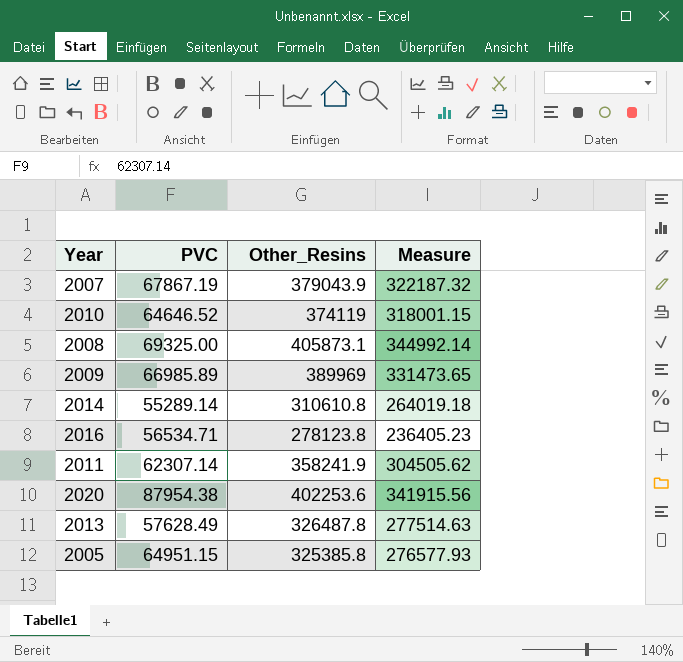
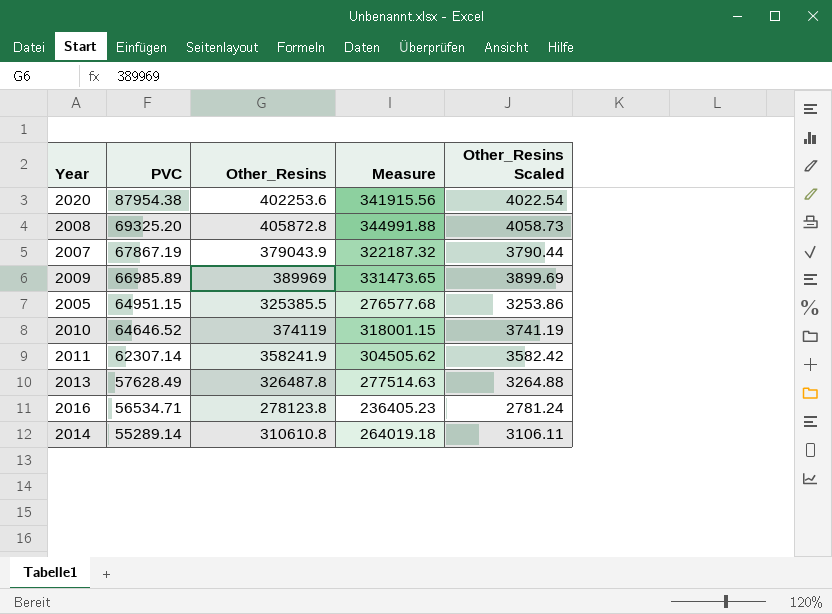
row order: none -> PVC descending
column Other_Resins Scaled | formula: none -> [Other_Resins] * 0.01
2008 | PVC: 69325.00 -> 69325.20
2008 | Other_Resins: 405873.1 -> 405872.8
2008 | Measure: 344992.14 -> 344991.88
2005 | Other_Resins: 325385.8 -> 325385.5
2005 | Measure: 276577.93 -> 276577.68

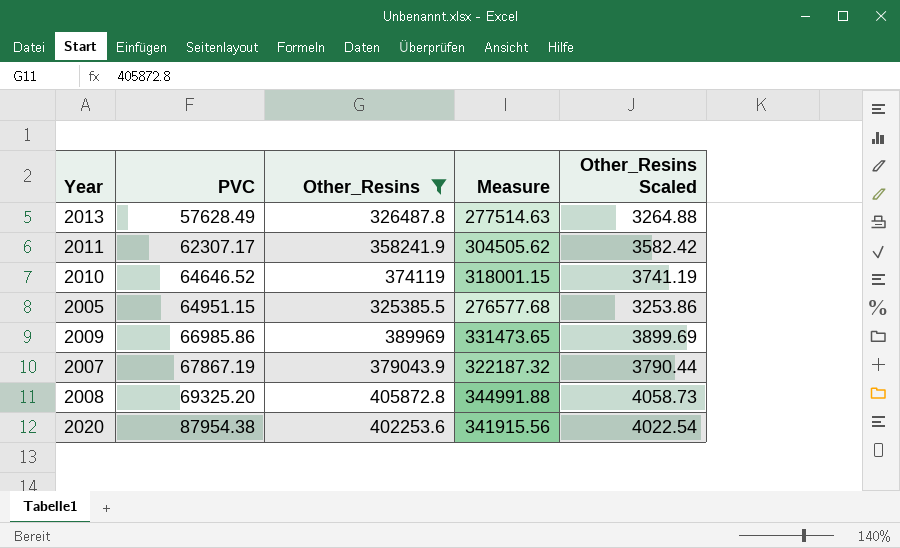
filter: none -> Other_Resins >= 325385.5
row order: PVC descending -> PVC ascending
2011 | PVC: 62307.14 -> 62307.17
2009 | PVC: 66985.89 -> 66985.86

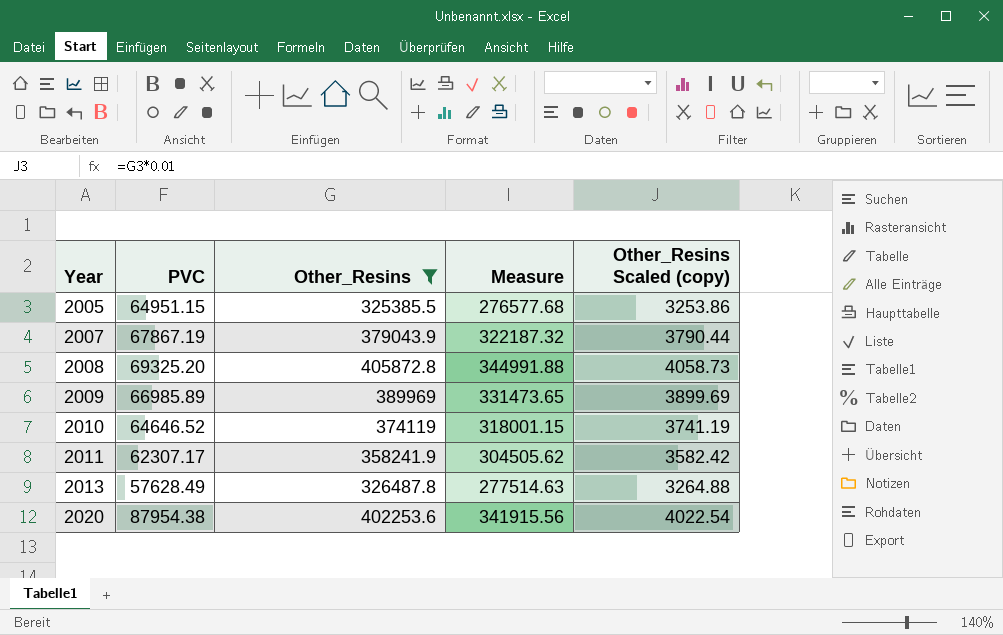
row order: PVC ascending -> Year ascending
column name: Other_Resins Scaled -> Other_Resins Scaled (copy)
2009 | PVC: 66985.86 -> 66985.89

